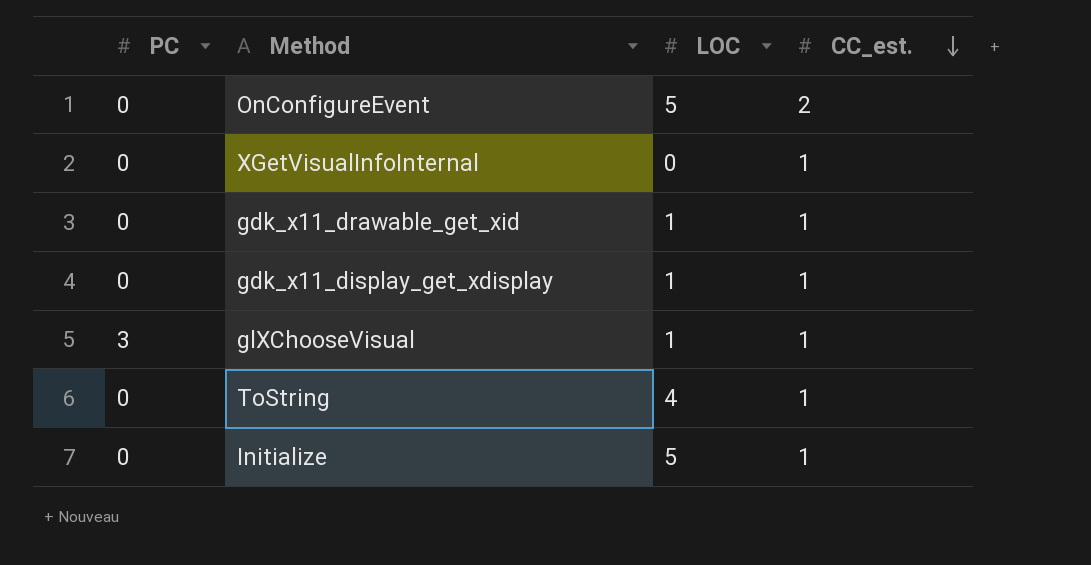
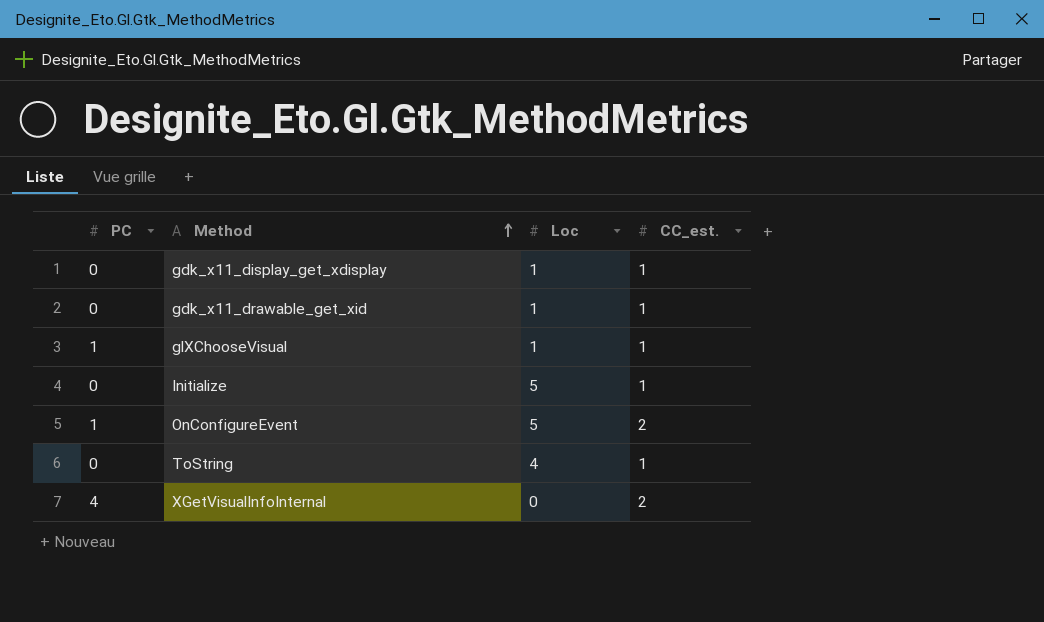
row order: CC_est. descending -> Method ascending
column name: LOC -> Loc
glXChooseVisual | PC: 3 -> 1
OnConfigureEvent | PC: 0 -> 1
XGetVisualInfoInternal | PC: 0 -> 4
XGetVisualInfoInternal | CC_est.: 1 -> 2

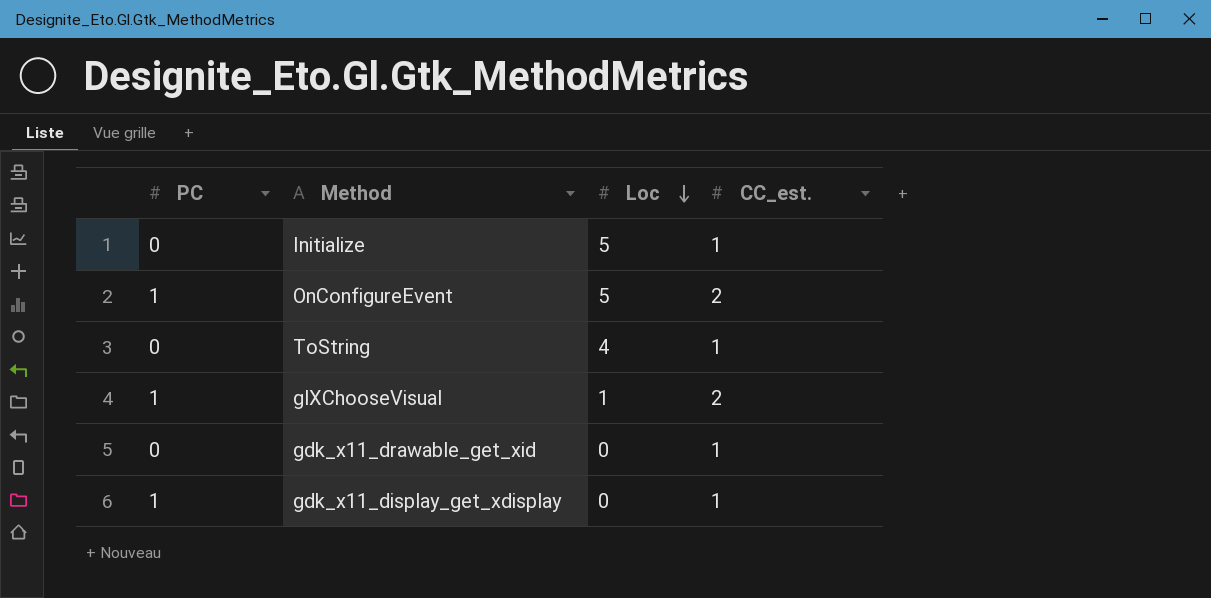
row order: Method ascending -> Loc descending
row XGetVisualInfoInternal: 4 | 0 | 2 -> none
glXChooseVisual | CC_est.: 1 -> 2
gdk_x11_drawable_get_xid | Loc: 1 -> 0
gdk_x11_display_get_xdisplay | PC: 0 -> 1
gdk_x11_display_get_xdisplay | Loc: 1 -> 0

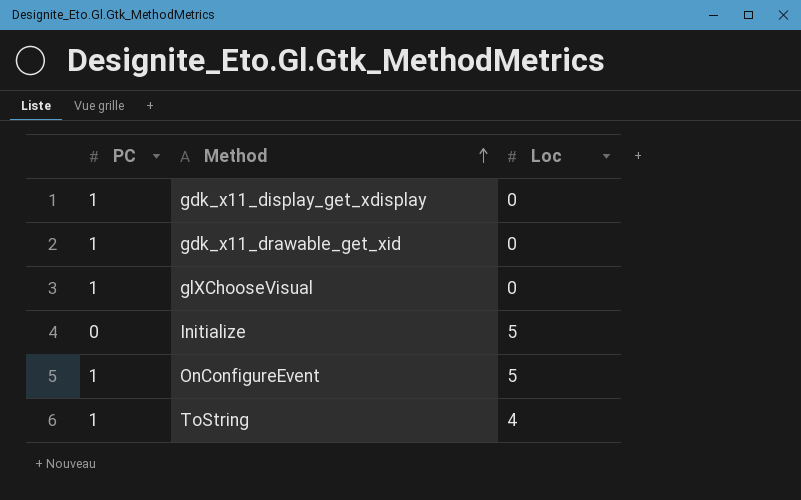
row order: Loc descending -> Method ascending
column CC_est. | position: 4 -> none
gdk_x11_drawable_get_xid | PC: 0 -> 1
glXChooseVisual | Loc: 1 -> 0
ToString | PC: 0 -> 1

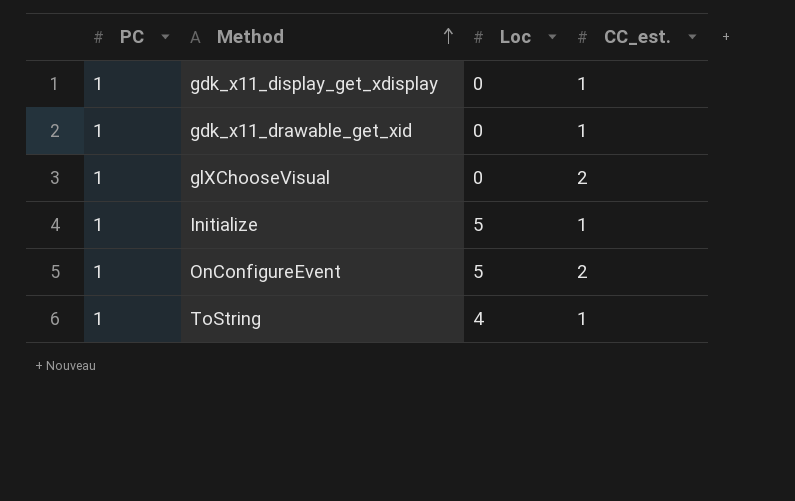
column CC_est. | position: none -> 4
Initialize | PC: 0 -> 1

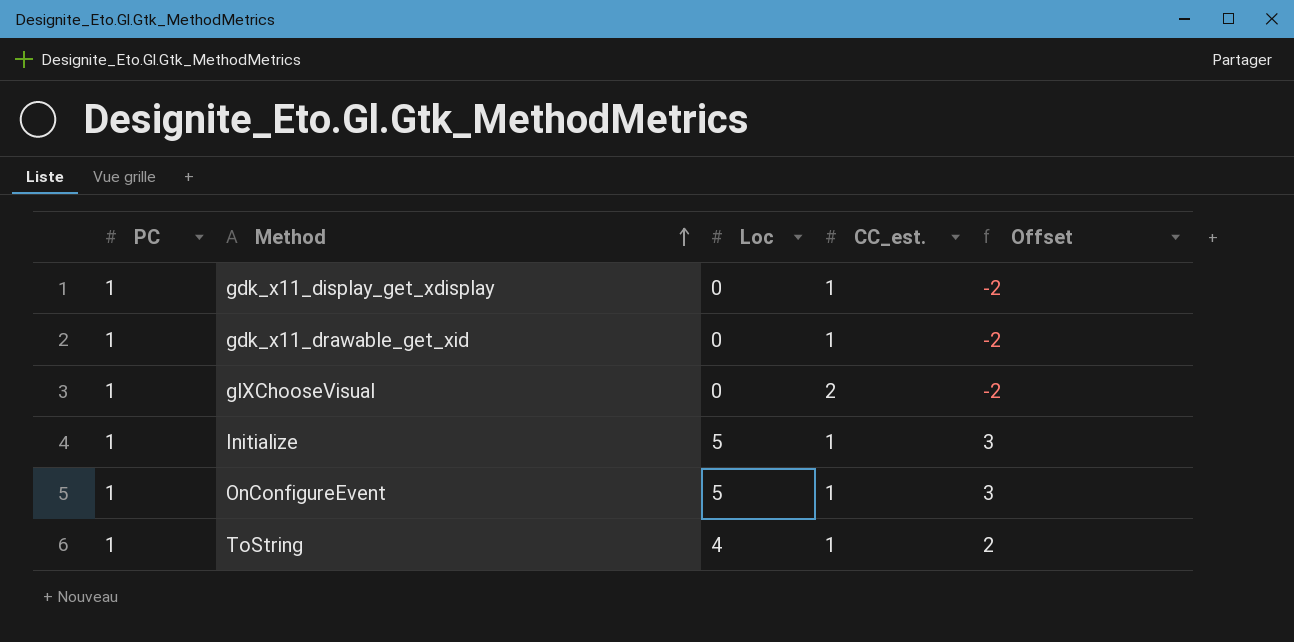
column Offset | formula: none -> [Loc] - 2
OnConfigureEvent | CC_est.: 2 -> 1

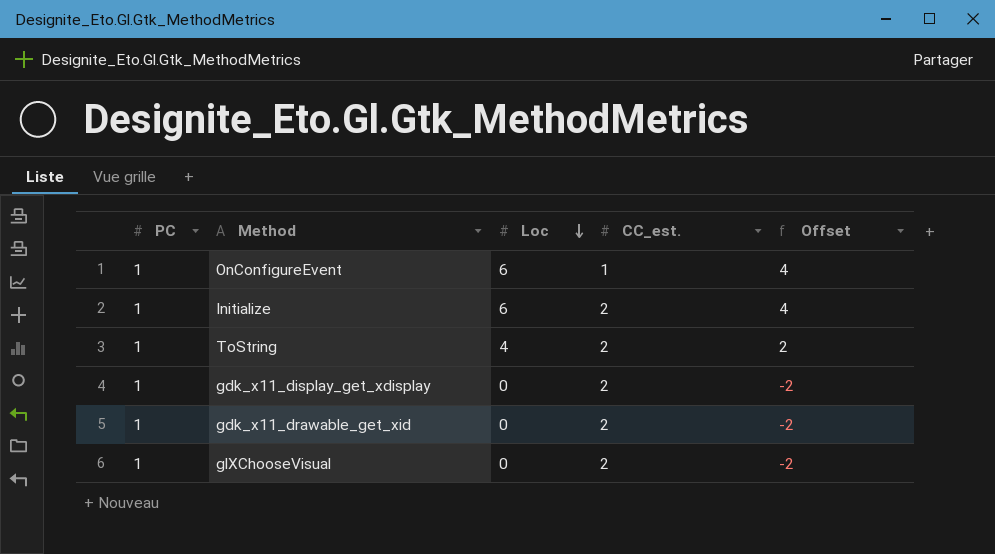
row order: Method ascending -> Loc descending
OnConfigureEvent | Loc: 5 -> 6
OnConfigureEvent | Offset: 3 -> 4
Initialize | Loc: 5 -> 6
Initialize | CC_est.: 1 -> 2
Initialize | Offset: 3 -> 4
ToString | CC_est.: 1 -> 2
gdk_x11_display_get_xdisplay | CC_est.: 1 -> 2
gdk_x11_drawable_get_xid | CC_est.: 1 -> 2

